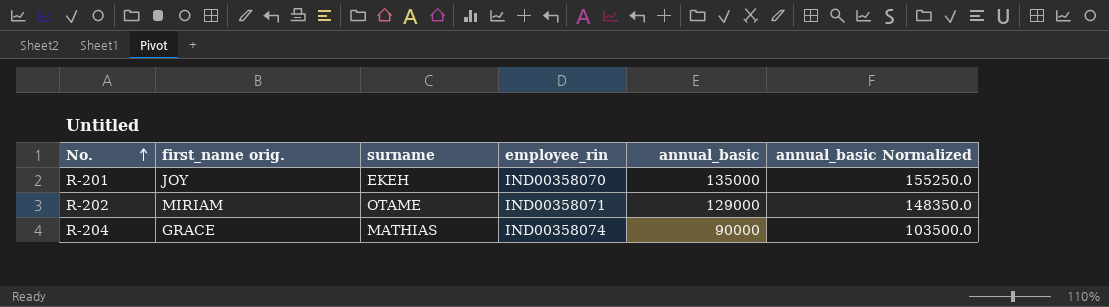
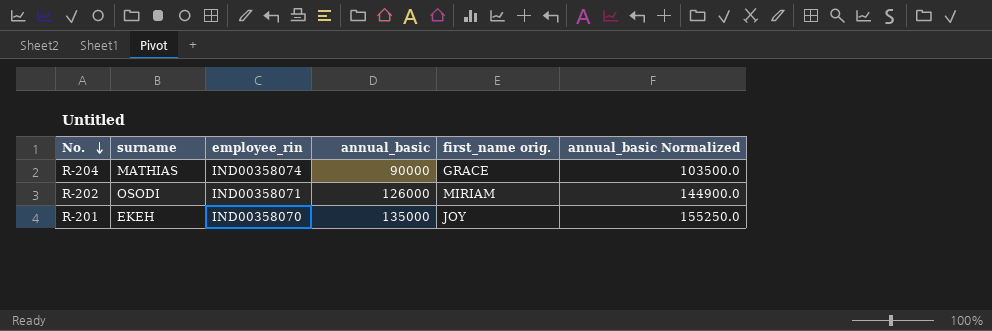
row order: No. ascending -> No. descending
column first_name orig. | position: 2 -> 5
R-202 | surname: OTAME -> OSODI
R-202 | annual_basic: 129000 -> 126000
R-202 | annual_basic Normalized: 148350.0 -> 144900.0

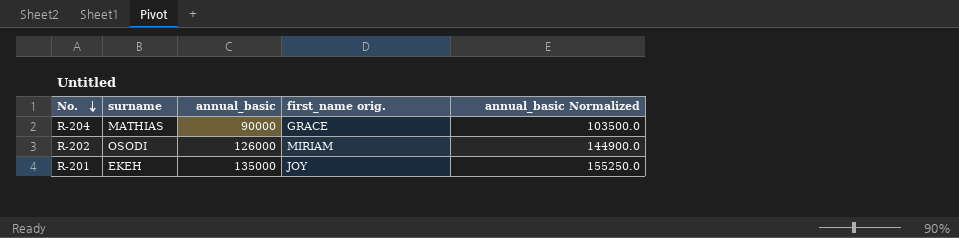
column employee_rin | position: 3 -> none

